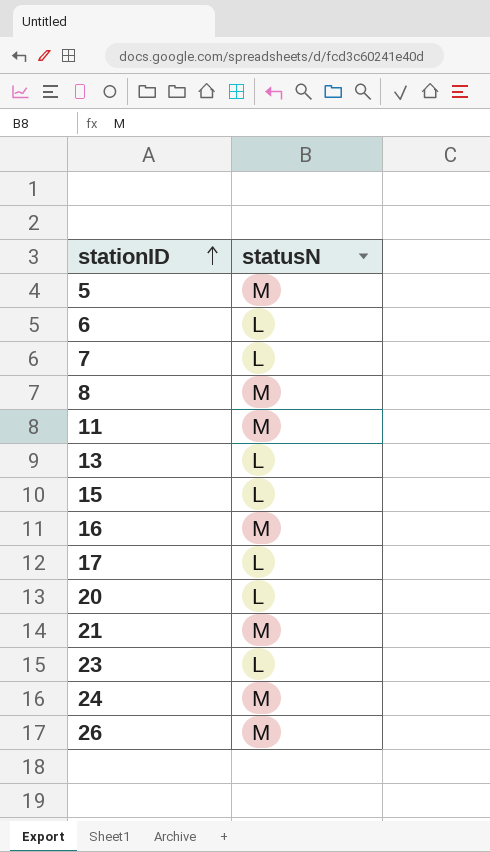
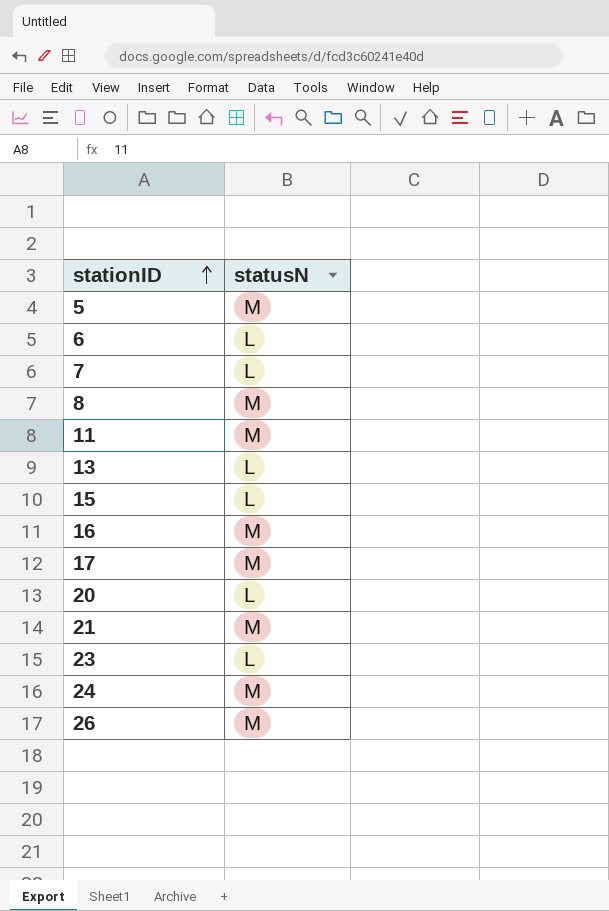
17 | statusN: L -> M

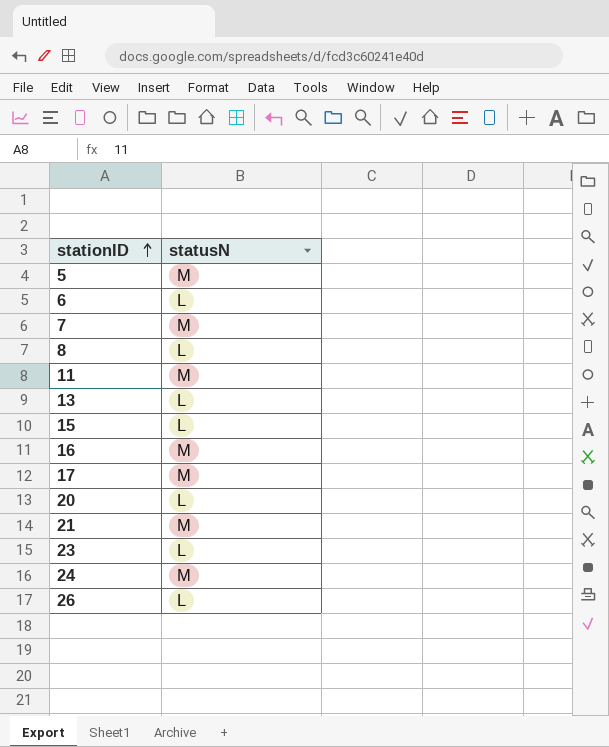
7 | statusN: L -> M
8 | statusN: M -> L
26 | statusN: M -> L

